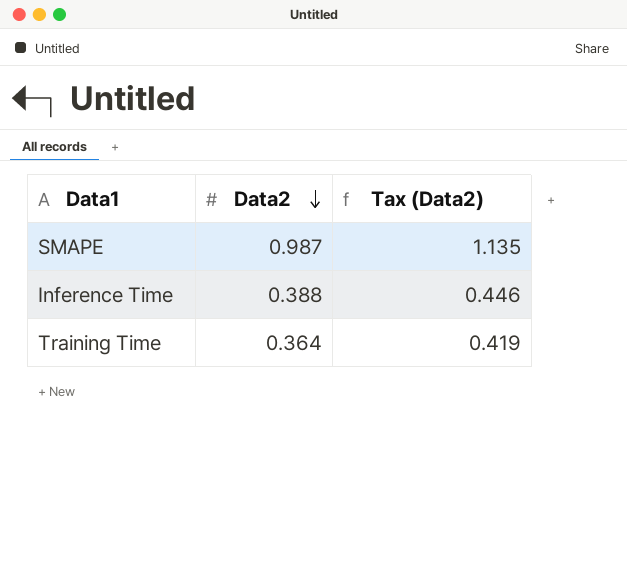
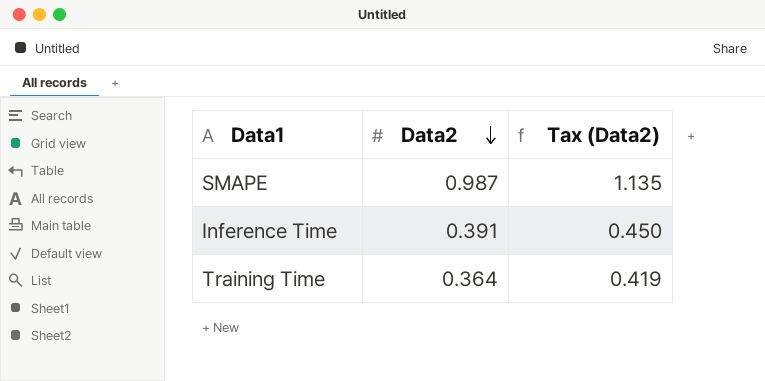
Inference Time | Data2: 0.388 -> 0.391
Inference Time | Tax (Data2): 0.446 -> 0.450

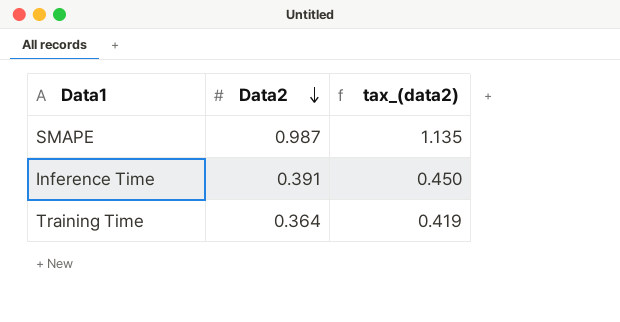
column name: Tax (Data2) -> tax_(data2)

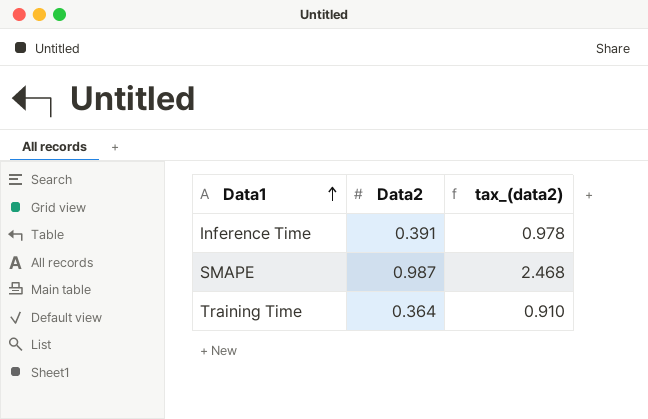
row order: Data2 descending -> Data1 ascending
column tax_(data2) | formula: [Data2] * 1.15 -> [Data2] * 2.5

